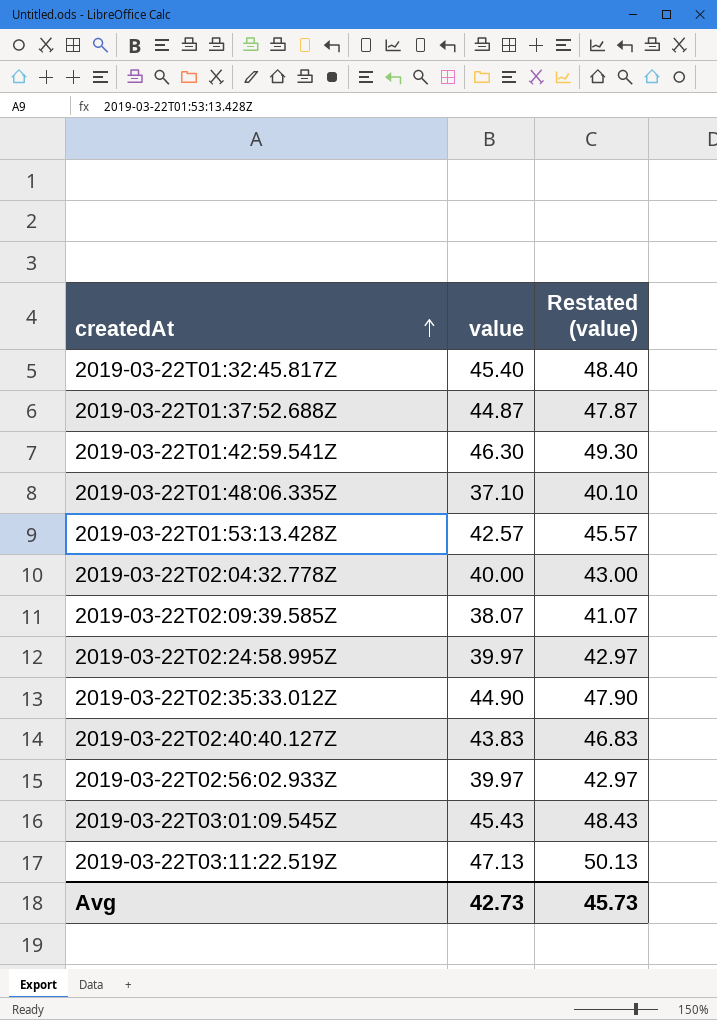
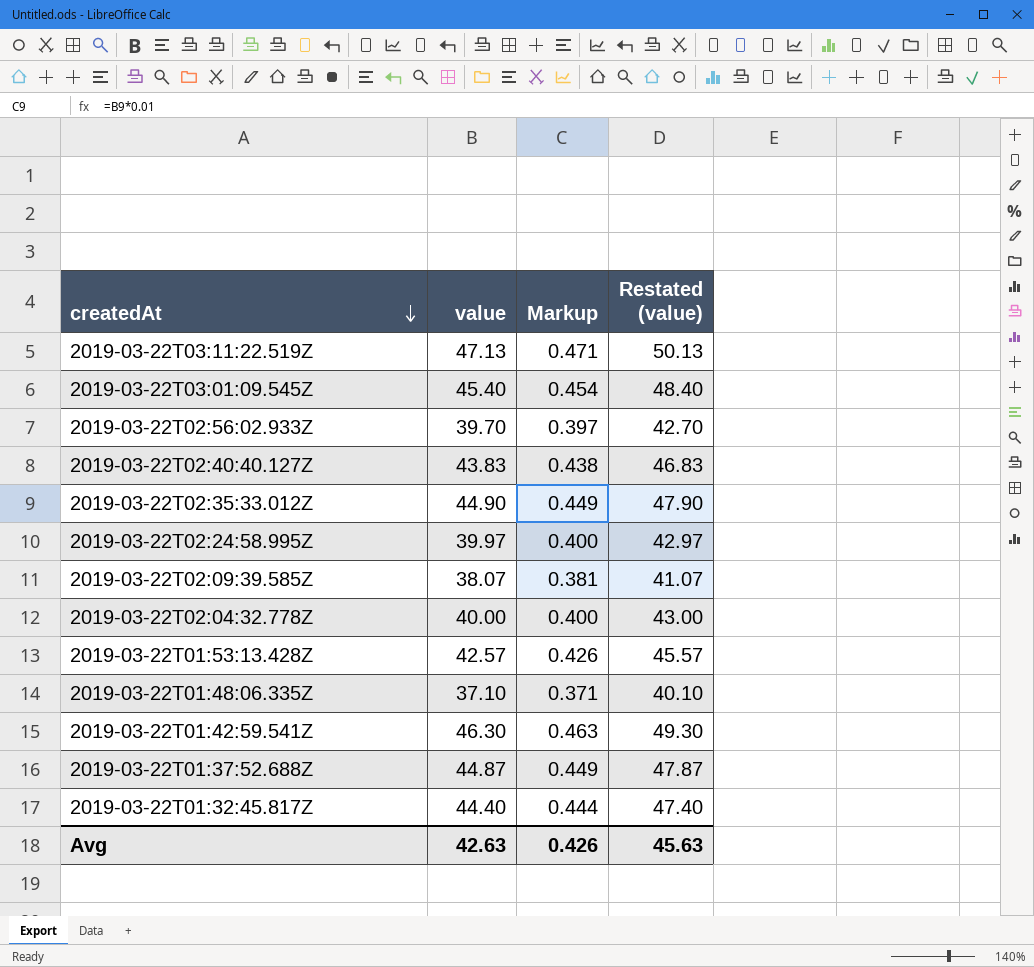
row order: createdAt ascending -> createdAt descending
column Markup | formula: none -> [value] * 0.01
2019-03-22T03:01:09.545Z | value: 45.43 -> 45.40
2019-03-22T03:01:09.545Z | Restated (value): 48.43 -> 48.40
2019-03-22T02:56:02.933Z | value: 39.97 -> 39.70
2019-03-22T02:56:02.933Z | Restated (value): 42.97 -> 42.70
2019-03-22T01:32:45.817Z | value: 45.40 -> 44.40
2019-03-22T01:32:45.817Z | Restated (value): 48.40 -> 47.40
Avg | value: 42.73 -> 42.63
Avg | Restated (value): 45.73 -> 45.63

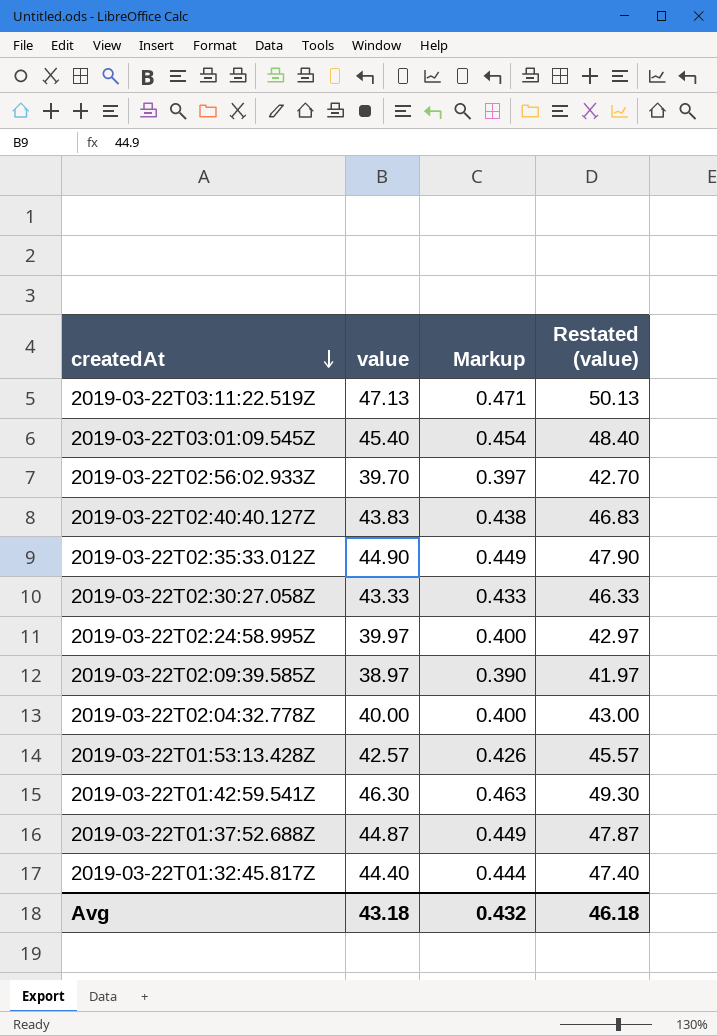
row 2019-03-22T01:48:06.335Z: 37.10 | 0.371 | 40.10 -> none
row 2019-03-22T02:30:27.058Z: none -> 43.33 | 0.433 | 46.33
2019-03-22T02:09:39.585Z | value: 38.07 -> 38.97
2019-03-22T02:09:39.585Z | Markup: 0.381 -> 0.390
2019-03-22T02:09:39.585Z | Restated (value): 41.07 -> 41.97
Avg | value: 42.63 -> 43.18
Avg | Markup: 0.426 -> 0.432
Avg | Restated (value): 45.63 -> 46.18

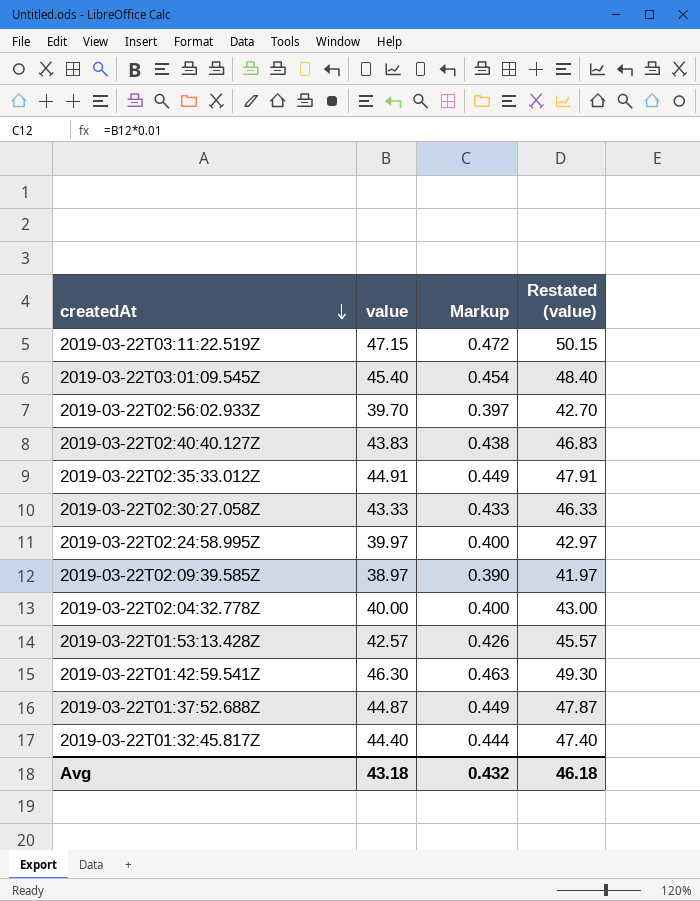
2019-03-22T03:11:22.519Z | value: 47.13 -> 47.15
2019-03-22T03:11:22.519Z | Markup: 0.471 -> 0.472
2019-03-22T03:11:22.519Z | Restated (value): 50.13 -> 50.15
2019-03-22T02:35:33.012Z | value: 44.90 -> 44.91
2019-03-22T02:35:33.012Z | Restated (value): 47.90 -> 47.91

